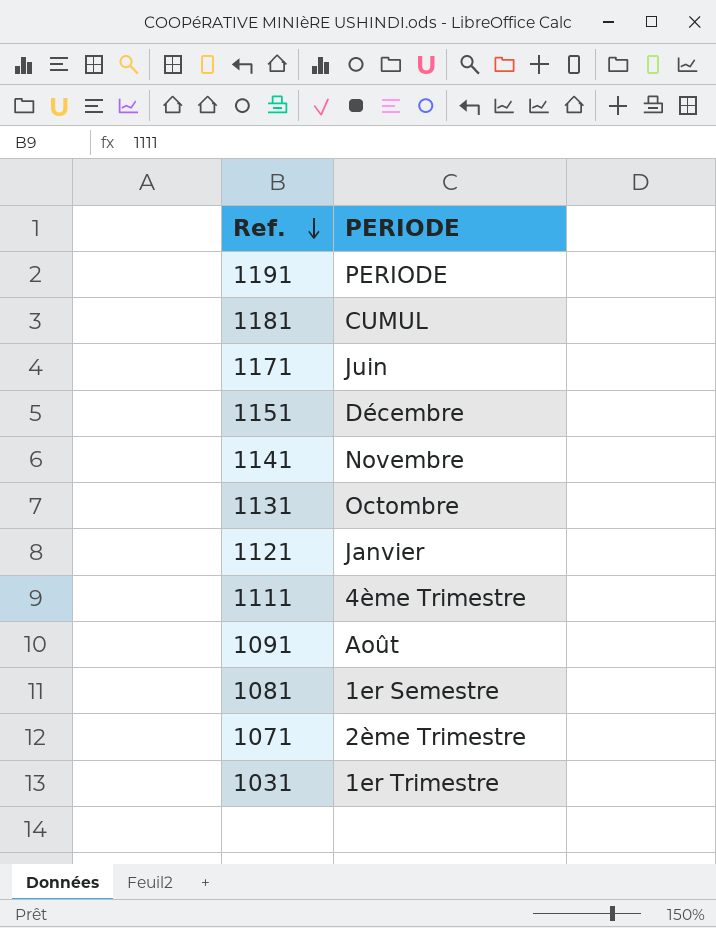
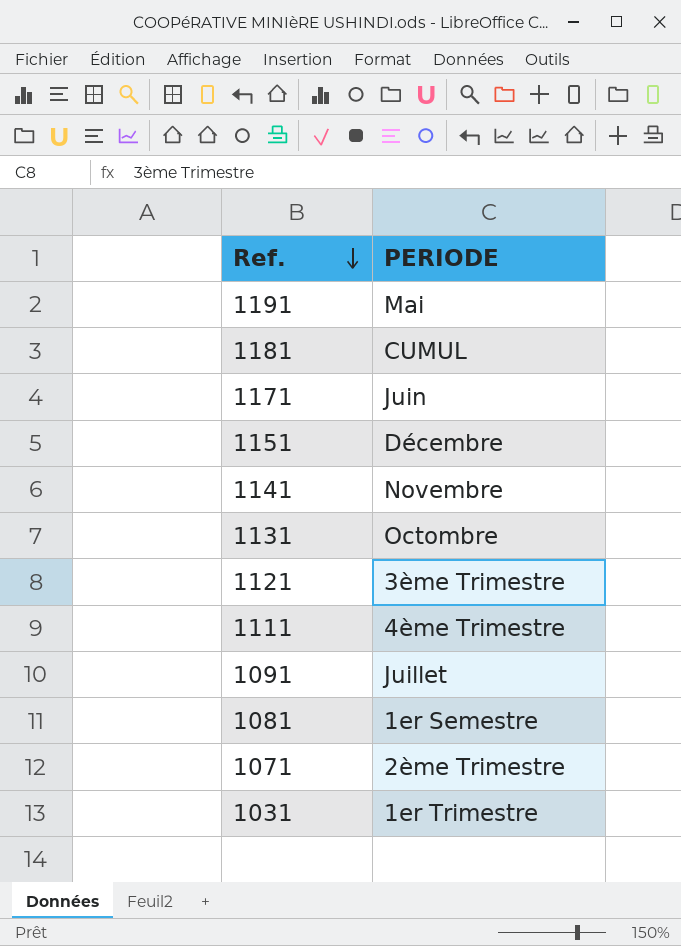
1191 | PERIODE: PERIODE -> Mai
1121 | PERIODE: Janvier -> 3ème Trimestre
1091 | PERIODE: Août -> Juillet

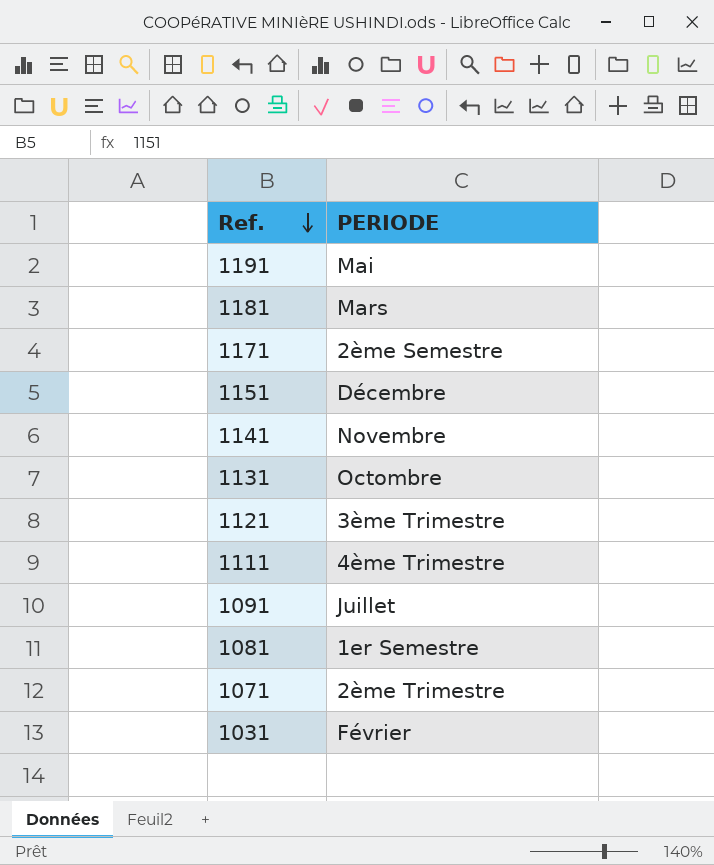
1181 | PERIODE: CUMUL -> Mars
1171 | PERIODE: Juin -> 2ème Semestre
1031 | PERIODE: 1er Trimestre -> Février

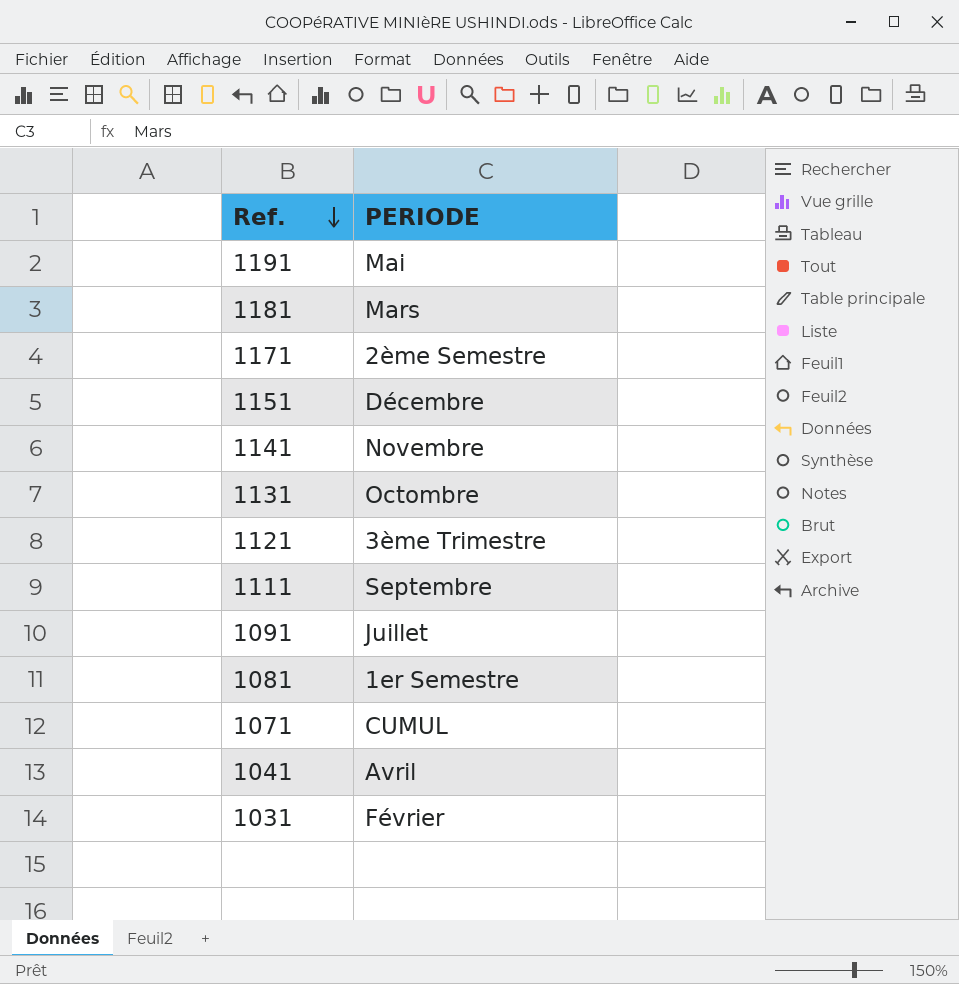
1111 | PERIODE: 4ème Trimestre -> Septembre
1071 | PERIODE: 2ème Trimestre -> CUMUL
row 1041: none -> Avril

